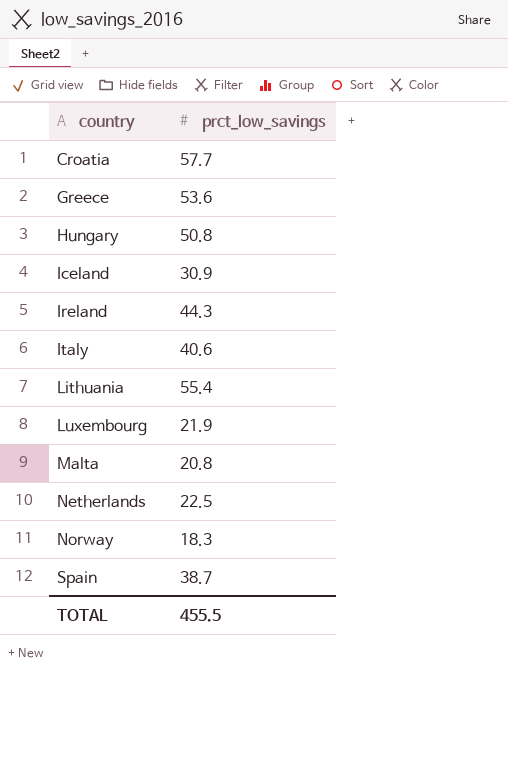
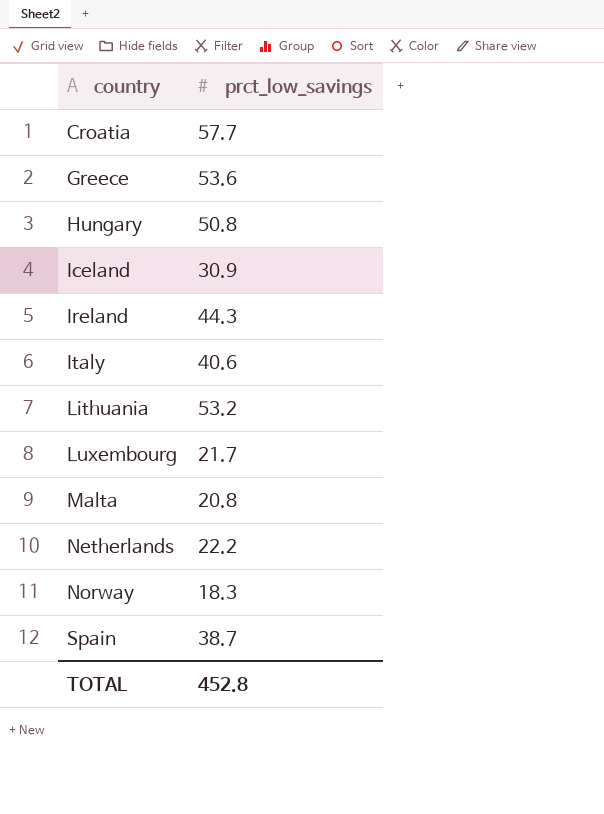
Lithuania | prct_low_savings: 55.4 -> 53.2
Luxembourg | prct_low_savings: 21.9 -> 21.7
Netherlands | prct_low_savings: 22.5 -> 22.2
TOTAL | prct_low_savings: 455.5 -> 452.8

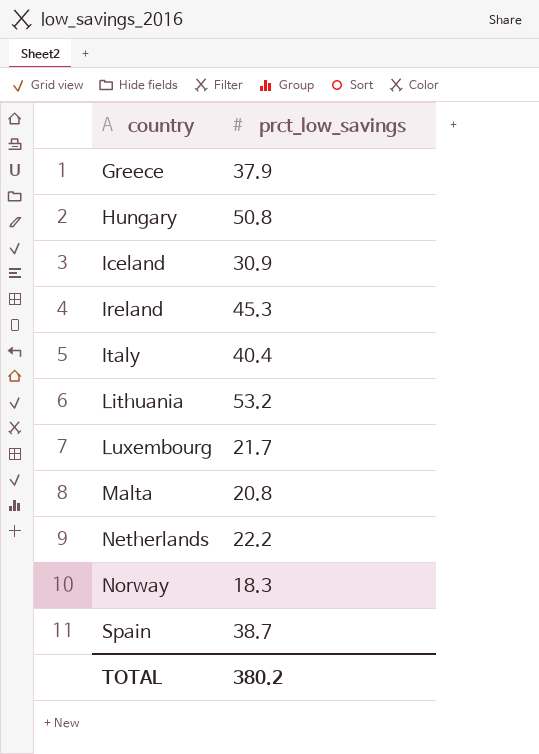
row Croatia: 57.7 -> none
Greece | prct_low_savings: 53.6 -> 37.9
Ireland | prct_low_savings: 44.3 -> 45.3
Italy | prct_low_savings: 40.6 -> 40.4
TOTAL | prct_low_savings: 452.8 -> 380.2

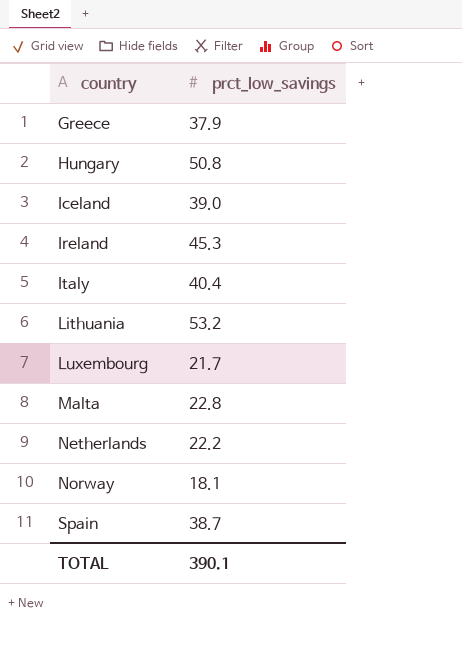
Iceland | prct_low_savings: 30.9 -> 39.0
Malta | prct_low_savings: 20.8 -> 22.8
Norway | prct_low_savings: 18.3 -> 18.1
TOTAL | prct_low_savings: 380.2 -> 390.1

